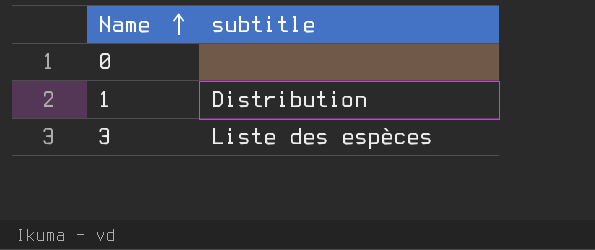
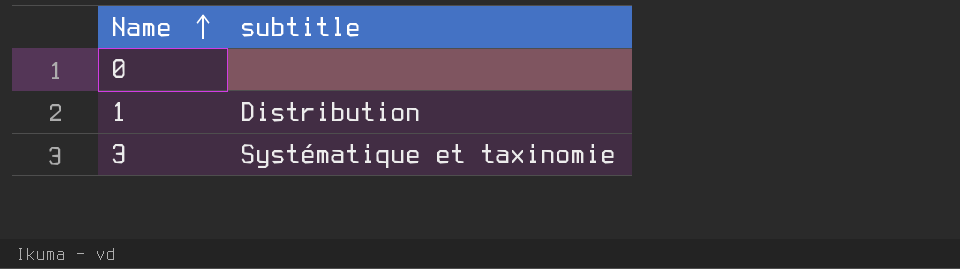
3 | subtitle: Liste des espèces -> Systématique et taxinomie

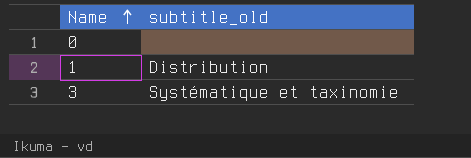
column name: subtitle -> subtitle_old

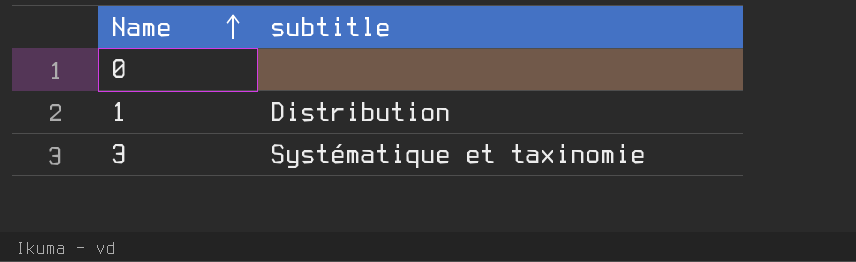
column name: subtitle_old -> subtitle

